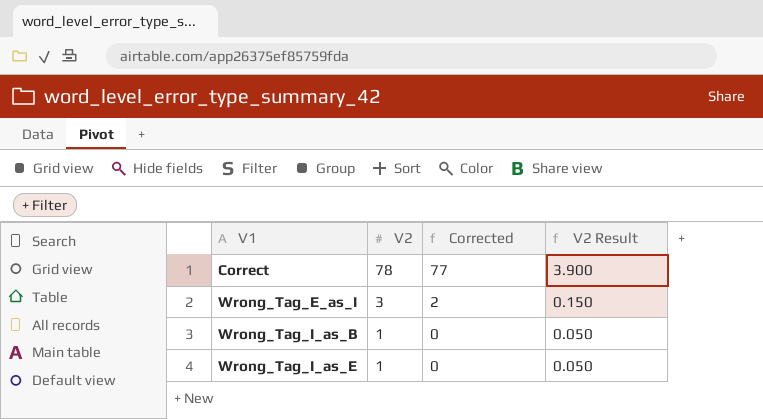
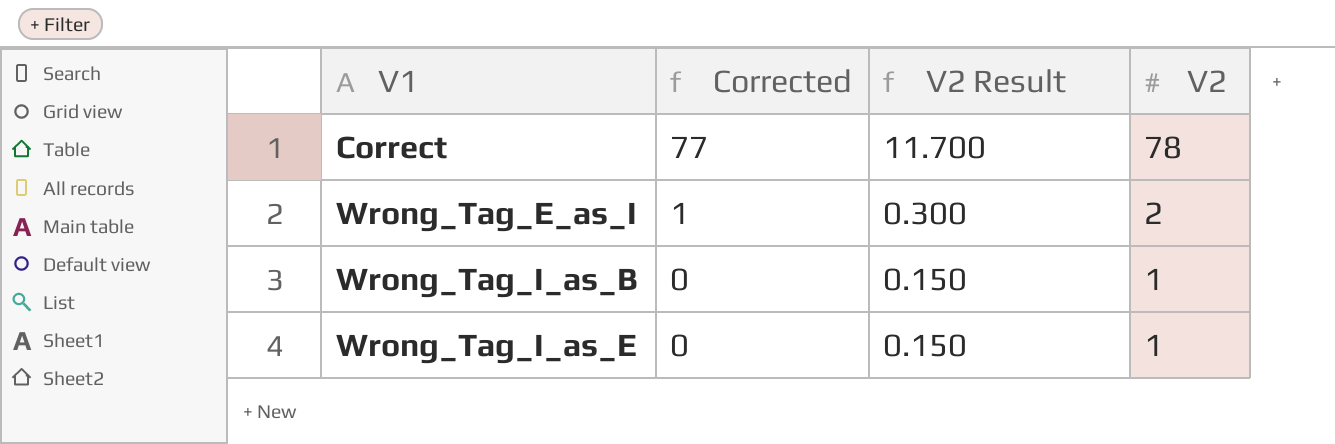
column V2 Result | formula: [V2] * 0.05 -> [V2] * 0.15
column V2 | position: 2 -> 4
Wrong_Tag_E_as_I | Corrected: 2 -> 1
Wrong_Tag_E_as_I | V2: 3 -> 2

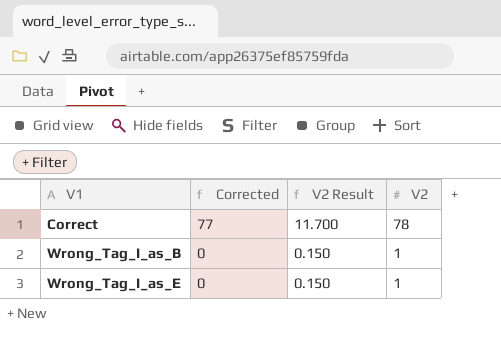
row Wrong_Tag_E_as_I: 1 | 0.300 | 2 -> none

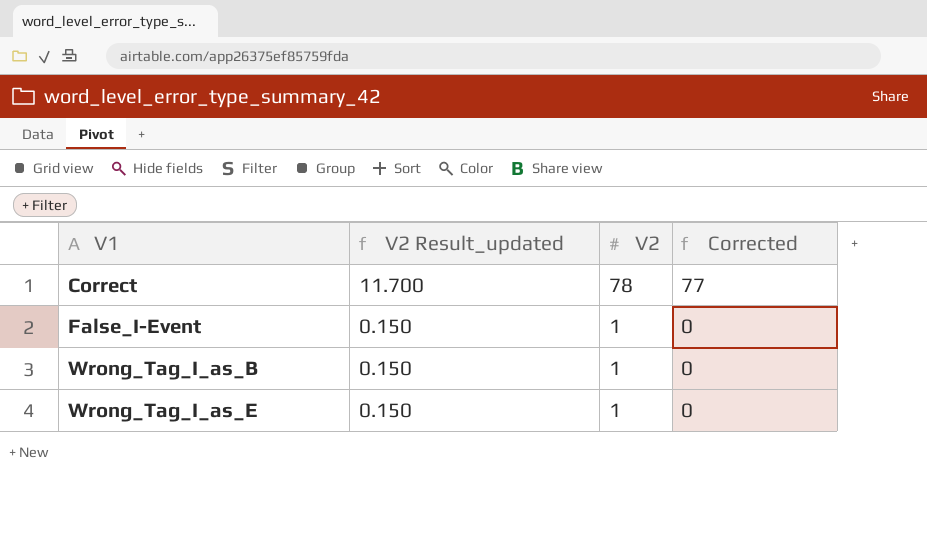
column name: V2 Result -> V2 Result_updated
column Corrected | position: 2 -> 4
row False_I-Event: none -> 0.150 | 1 | 0

